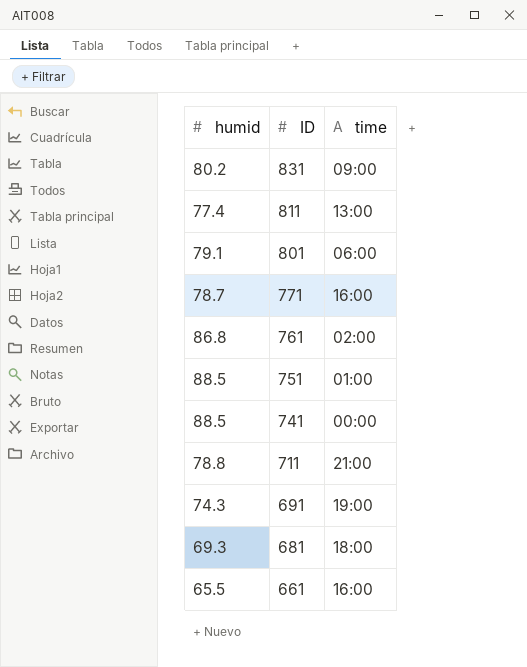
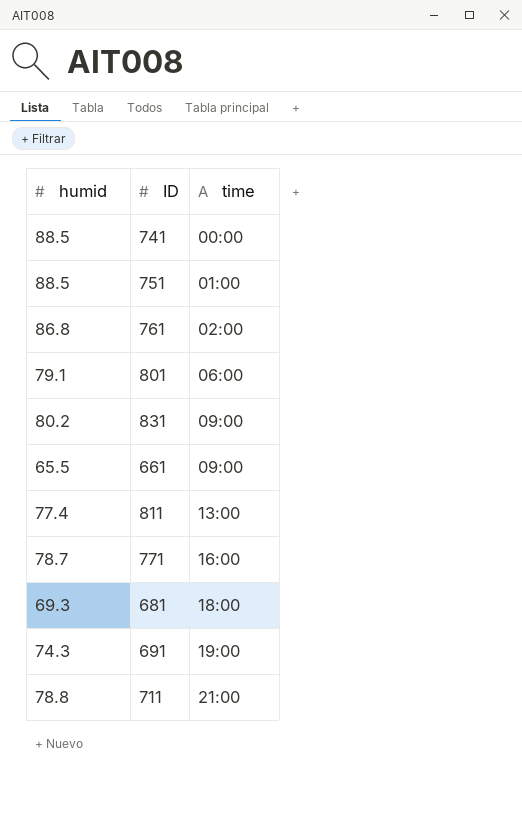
row order: ID descending -> time ascending
661 | time: 16:00 -> 09:00

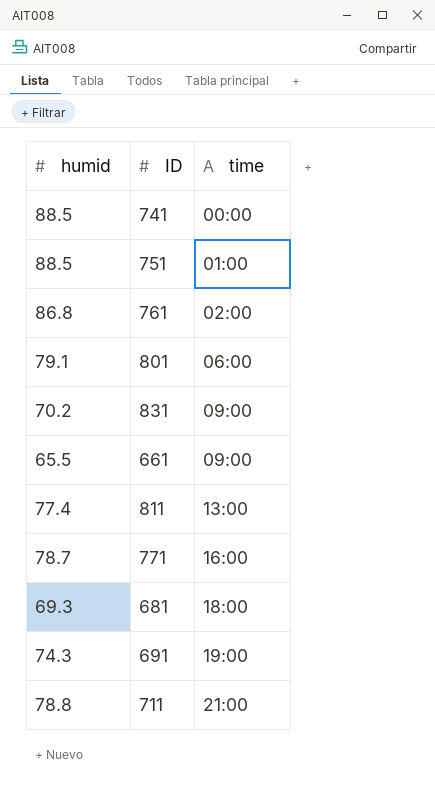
831 | humid: 80.2 -> 70.2

